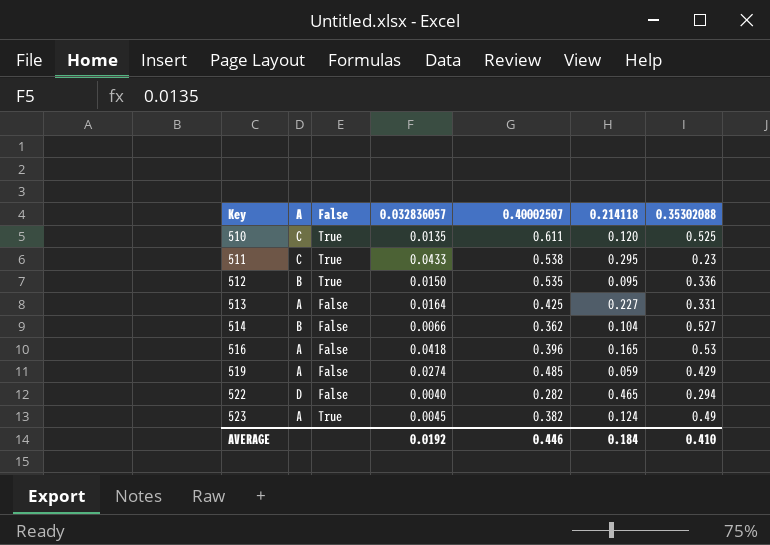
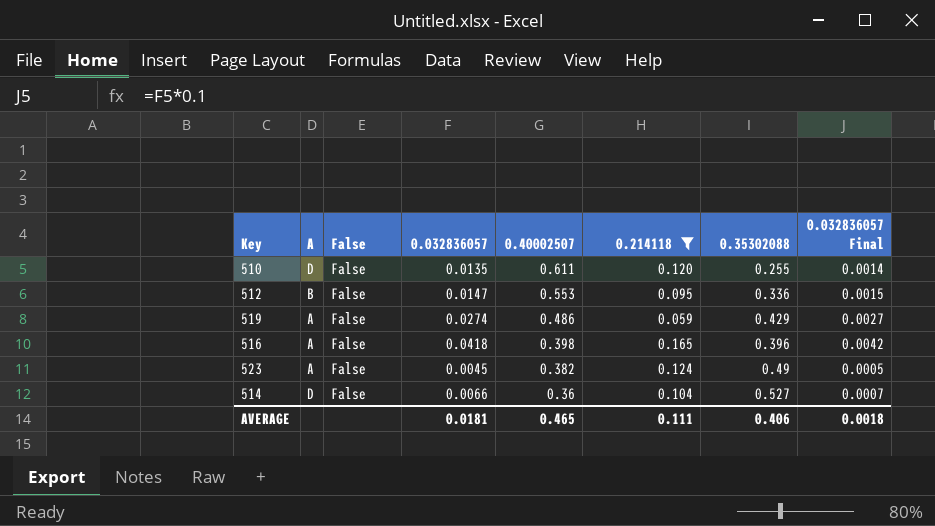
filter: none -> 0.214118 <= 0.165
row order: Key ascending -> 0.40002507 descending
column 0.032836057 Final | formula: none -> [0.032836057] * 0.1
510 | A: C -> D
510 | False: True -> False
510 | 0.35302088: 0.525 -> 0.255
512 | False: True -> False
512 | 0.032836057: 0.0150 -> 0.0147
512 | 0.40002507: 0.535 -> 0.553
519 | 0.40002507: 0.485 -> 0.486
516 | 0.40002507: 0.396 -> 0.398
516 | 0.35302088: 0.53 -> 0.396
523 | False: True -> False
514 | A: B -> D
514 | 0.40002507: 0.362 -> 0.36
AVERAGE | 0.032836057: 0.0192 -> 0.0181
AVERAGE | 0.40002507: 0.446 -> 0.465
AVERAGE | 0.214118: 0.184 -> 0.111
AVERAGE | 0.35302088: 0.410 -> 0.406

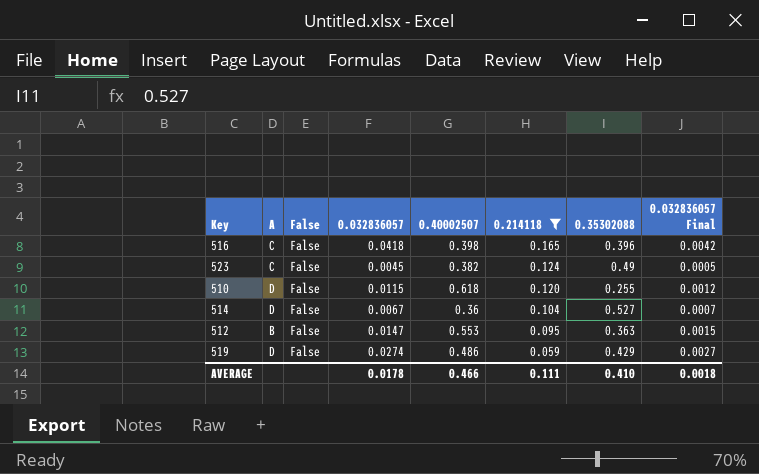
row order: 0.40002507 descending -> 0.214118 descending
516 | A: A -> C
523 | A: A -> C
510 | 0.032836057: 0.0135 -> 0.0115
510 | 0.40002507: 0.611 -> 0.618
510 | 0.032836057 Final: 0.0014 -> 0.0012
514 | 0.032836057: 0.0066 -> 0.0067
512 | 0.35302088: 0.336 -> 0.363
519 | A: A -> D
AVERAGE | 0.032836057: 0.0181 -> 0.0178
AVERAGE | 0.40002507: 0.465 -> 0.466
AVERAGE | 0.35302088: 0.406 -> 0.410

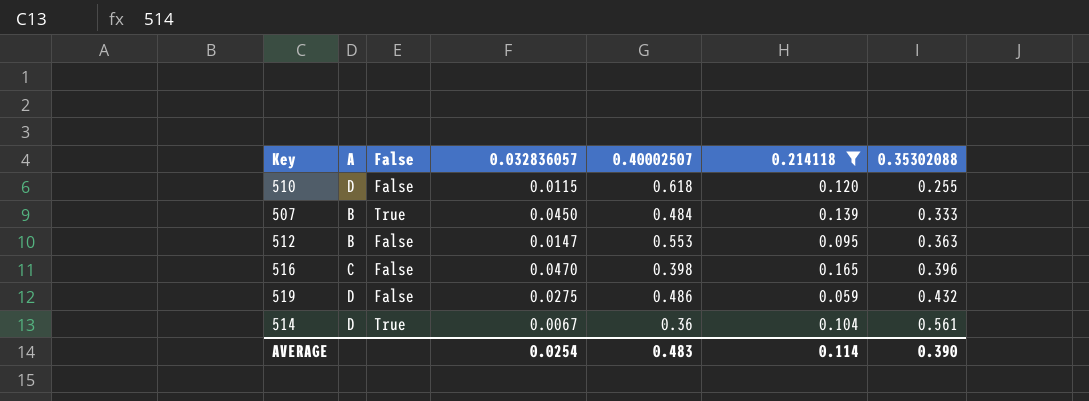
row order: 0.214118 descending -> 0.35302088 ascending
column 0.032836057 Final | formula: [0.032836057] * 0.1 -> none
row 523: C | False | 0.0045 | 0.382 | 0.124 | 0.49 | 0.0005 -> none
row 507: none -> B | True | 0.0450 | 0.484 | 0.139 | 0.333
516 | 0.032836057: 0.0418 -> 0.0470
519 | 0.032836057: 0.0274 -> 0.0275
519 | 0.35302088: 0.429 -> 0.432
514 | False: False -> True
514 | 0.35302088: 0.527 -> 0.561
AVERAGE | 0.032836057: 0.0178 -> 0.0254
AVERAGE | 0.40002507: 0.466 -> 0.483
AVERAGE | 0.214118: 0.111 -> 0.114
AVERAGE | 0.35302088: 0.410 -> 0.390

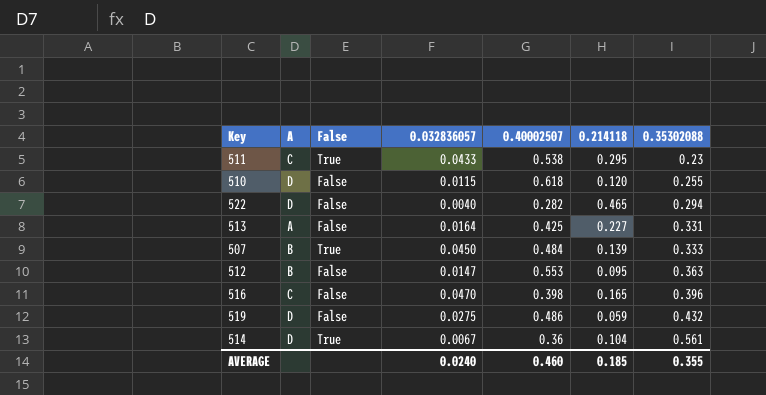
filter: 0.214118 <= 0.165 -> none
AVERAGE | 0.032836057: 0.0254 -> 0.0240
AVERAGE | 0.40002507: 0.483 -> 0.460
AVERAGE | 0.214118: 0.114 -> 0.185
AVERAGE | 0.35302088: 0.390 -> 0.355

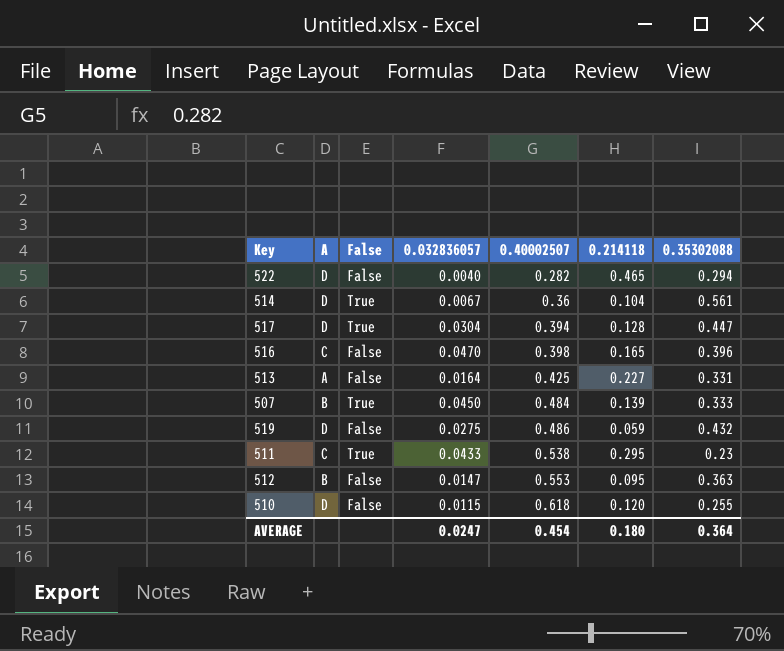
row order: 0.35302088 ascending -> 0.40002507 ascending
row 517: none -> D | True | 0.0304 | 0.394 | 0.128 | 0.447
AVERAGE | 0.032836057: 0.0240 -> 0.0247
AVERAGE | 0.40002507: 0.460 -> 0.454
AVERAGE | 0.214118: 0.185 -> 0.180
AVERAGE | 0.35302088: 0.355 -> 0.364

